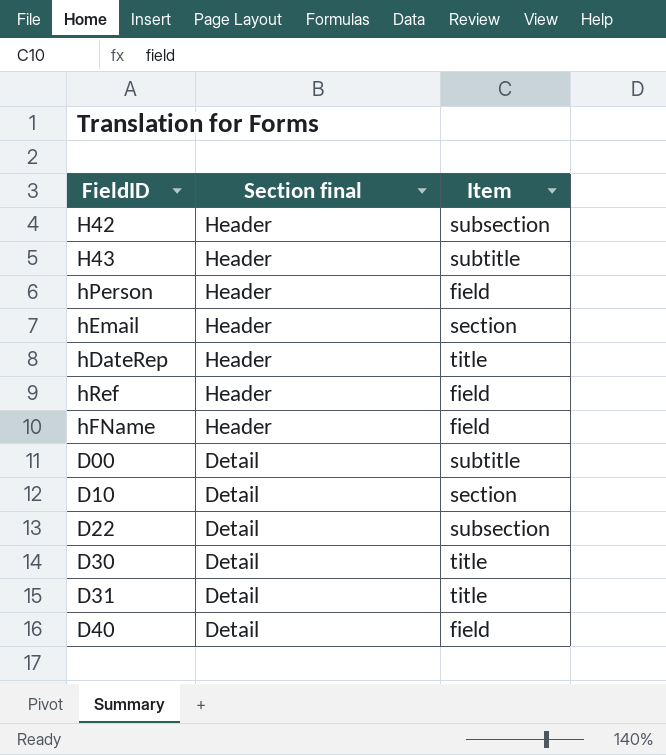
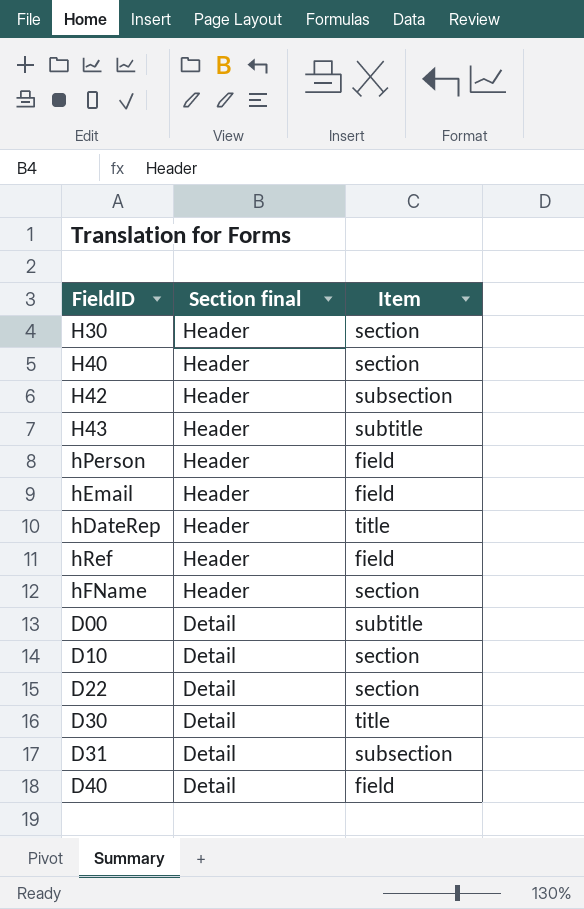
row H30: none -> Header | section
row H40: none -> Header | section
hEmail | Item: section -> field
hFName | Item: field -> section
D22 | Item: subsection -> section
D31 | Item: title -> subsection

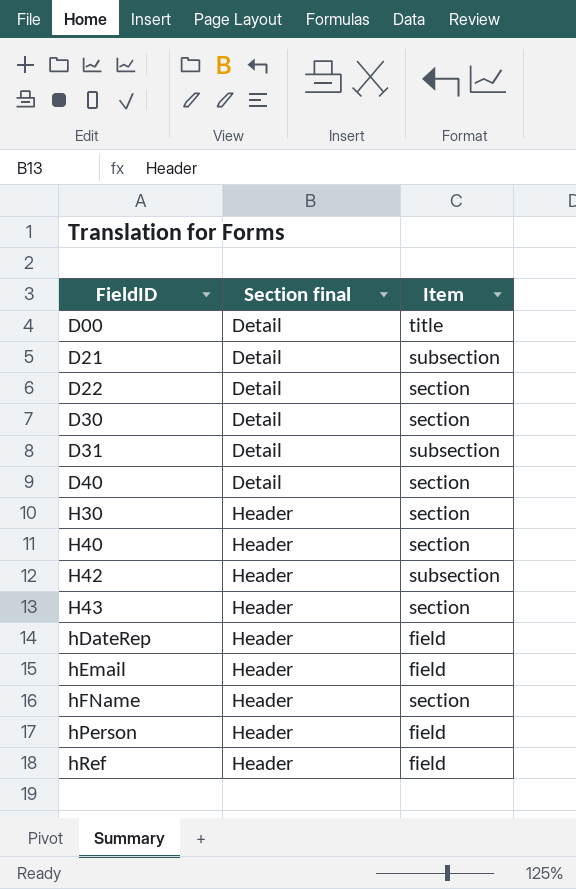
row order: Section final descending -> FieldID ascending
row D10: Detail | section -> none
D00 | Item: subtitle -> title
row D21: none -> Detail | subsection
D30 | Item: title -> section
D40 | Item: field -> section
H43 | Item: subtitle -> section
hDateRep | Item: title -> field

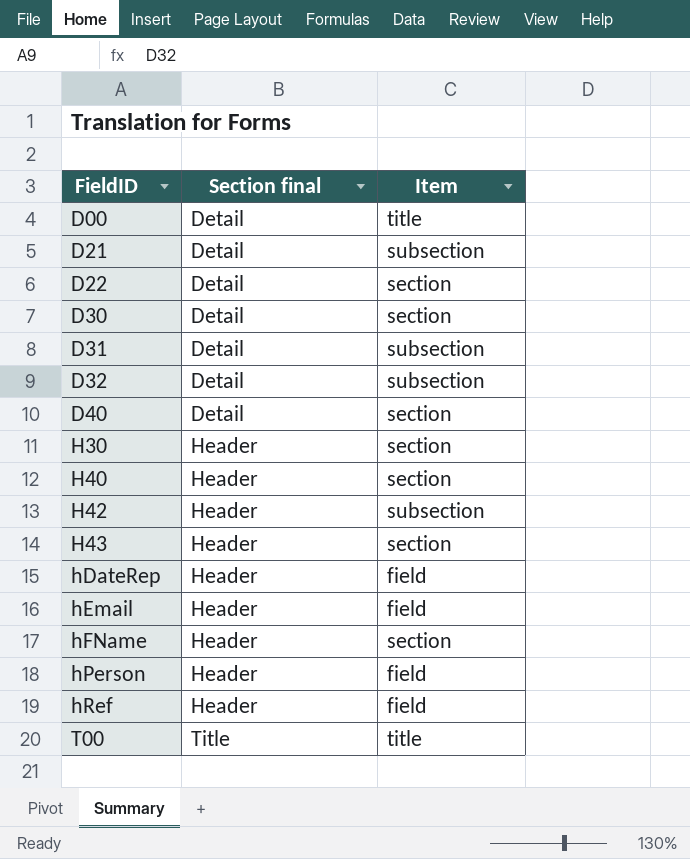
row D32: none -> Detail | subsection
row T00: none -> Title | title

